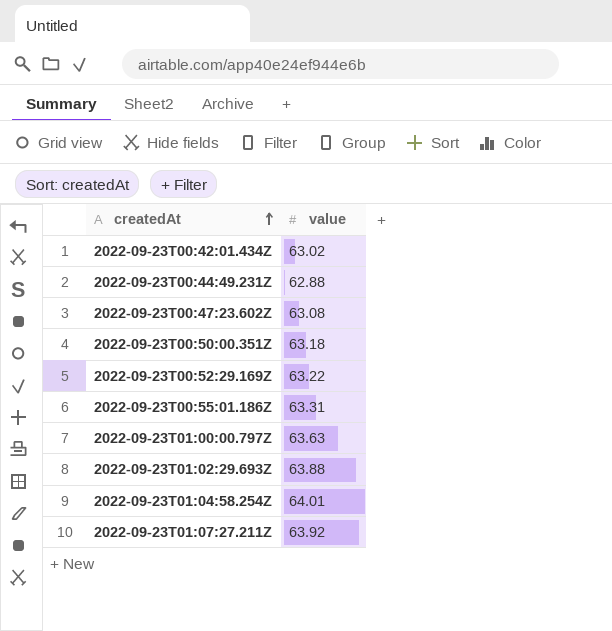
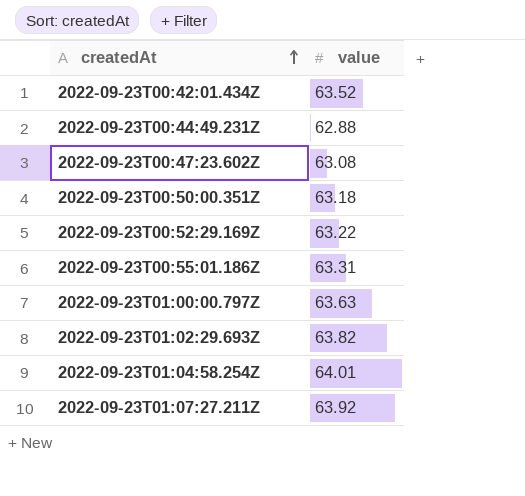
2022-09-23T00:42:01.434Z | value: 63.02 -> 63.52
2022-09-23T01:02:29.693Z | value: 63.88 -> 63.82

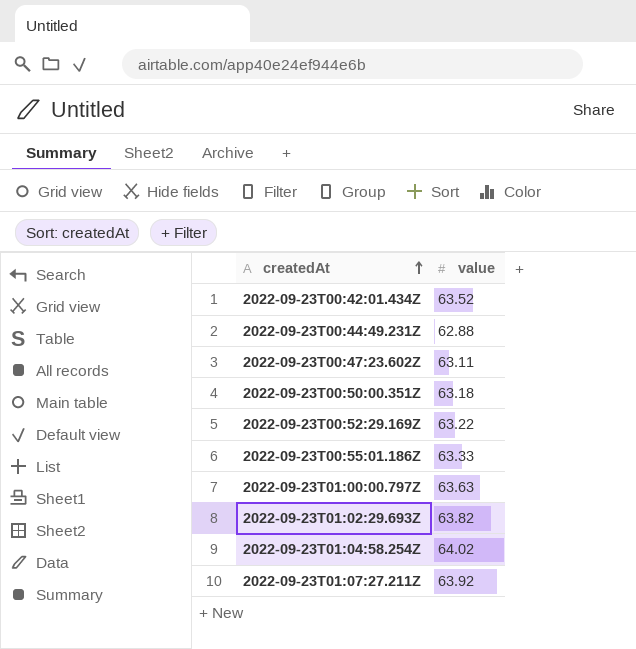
2022-09-23T00:47:23.602Z | value: 63.08 -> 63.11
2022-09-23T00:55:01.186Z | value: 63.31 -> 63.33
2022-09-23T01:04:58.254Z | value: 64.01 -> 64.02

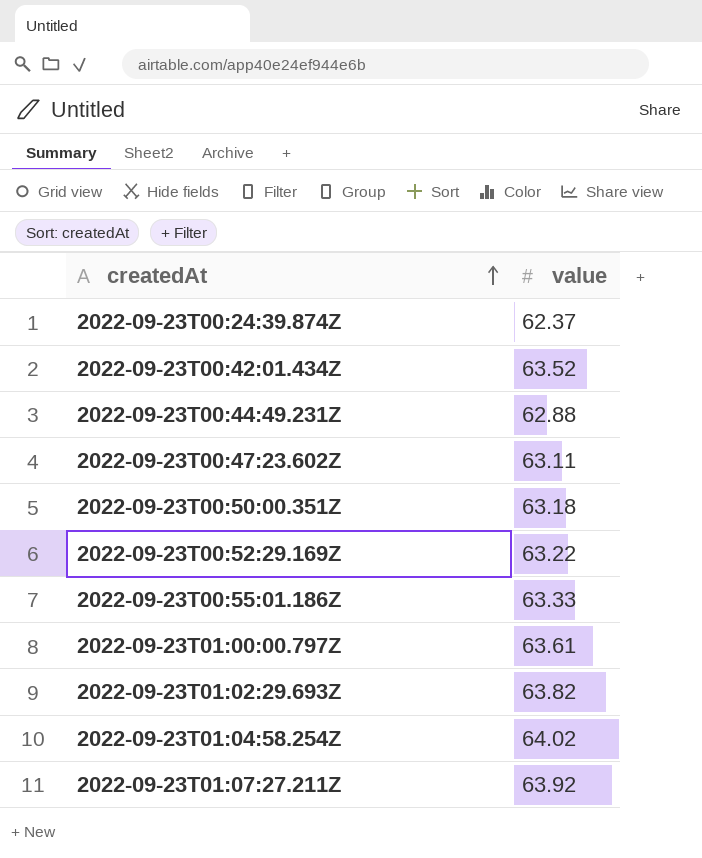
row 2022-09-23T00:24:39.874Z: none -> 62.37
2022-09-23T01:00:00.797Z | value: 63.63 -> 63.61

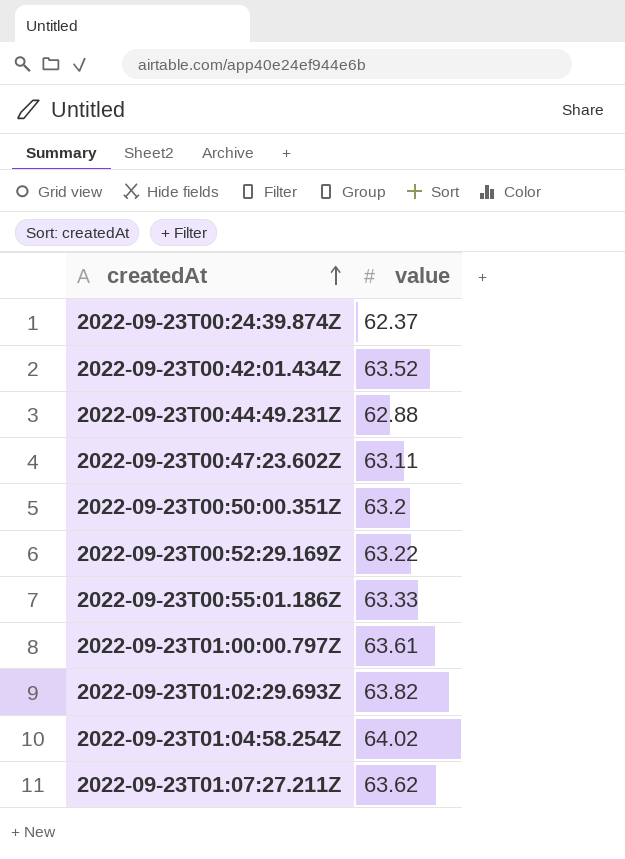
2022-09-23T00:50:00.351Z | value: 63.18 -> 63.2
2022-09-23T01:07:27.211Z | value: 63.92 -> 63.62

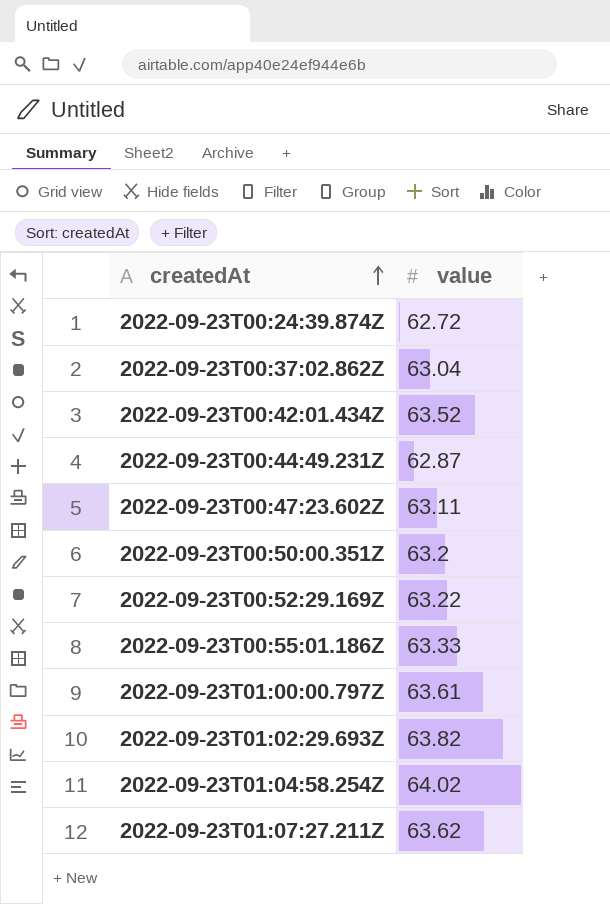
2022-09-23T00:24:39.874Z | value: 62.37 -> 62.72
row 2022-09-23T00:37:02.862Z: none -> 63.04
2022-09-23T00:44:49.231Z | value: 62.88 -> 62.87

